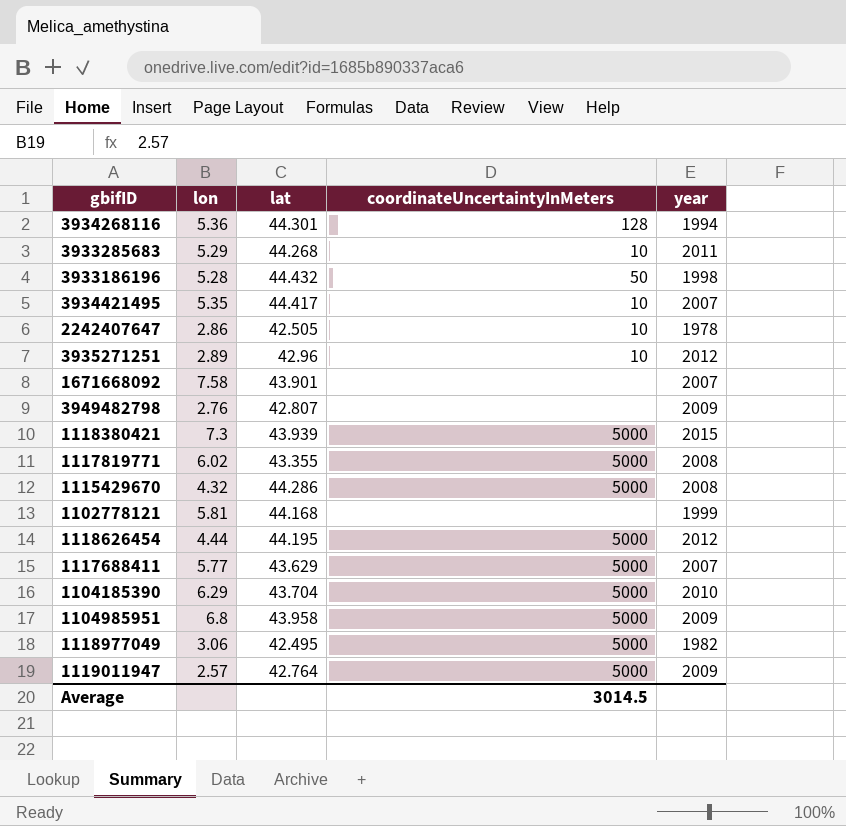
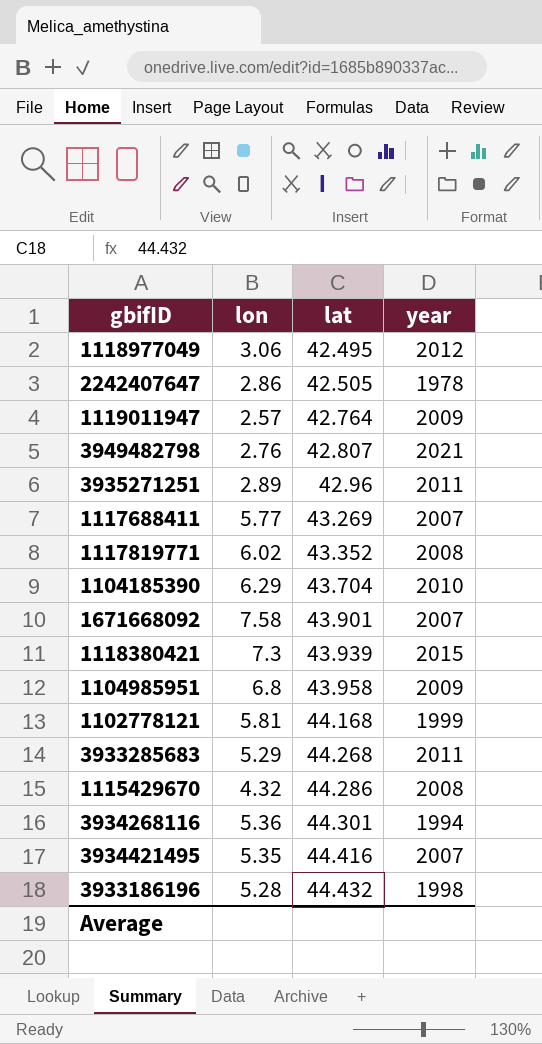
row order: none -> lat ascending
column coordinateUncertaintyInMeters | position: 4 -> none
row 1118626454: 4.44 | 44.195 | 5000 | 2012 -> none
1118977049 | year: 1982 -> 2012
3949482798 | year: 2009 -> 2021
3935271251 | year: 2012 -> 2011
1117688411 | lat: 43.629 -> 43.269
1117819771 | lat: 43.355 -> 43.352
3934421495 | lat: 44.417 -> 44.416

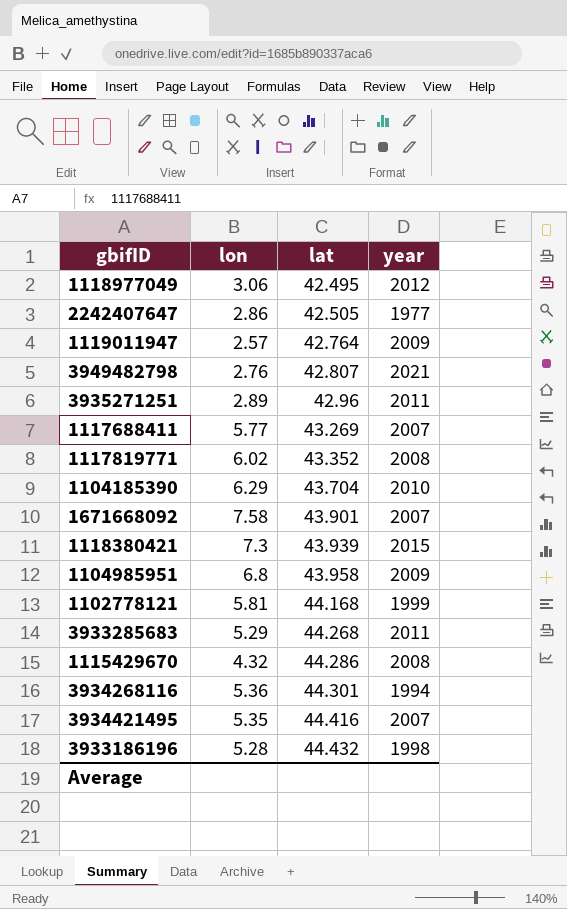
2242407647 | year: 1978 -> 1977

